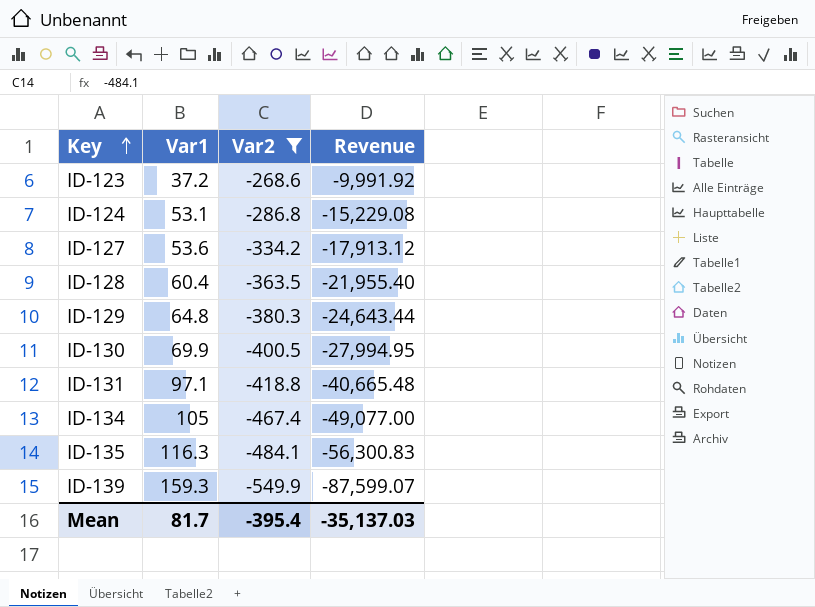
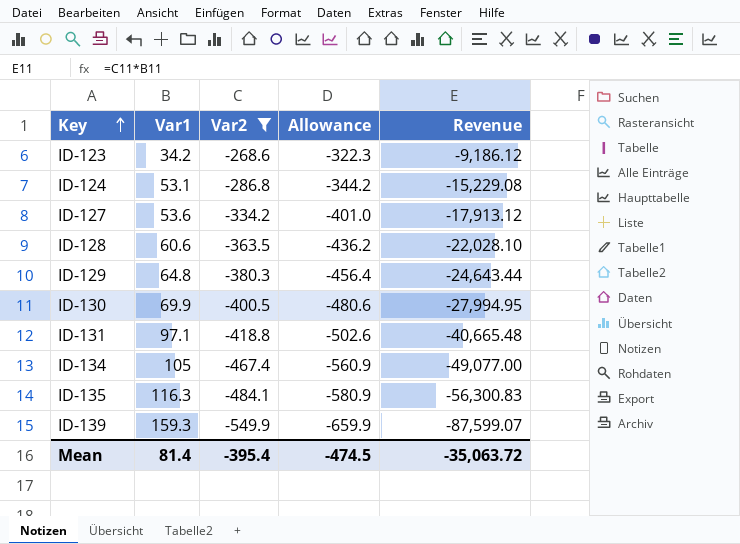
column Allowance | formula: none -> [Var2] * 1.2
ID-123 | Var1: 37.2 -> 34.2
ID-123 | Revenue: -9,991.92 -> -9,186.12
ID-128 | Var1: 60.4 -> 60.6
ID-128 | Revenue: -21,955.40 -> -22,028.10
Mean | Var1: 81.7 -> 81.4
Mean | Revenue: -35,137.03 -> -35,063.72

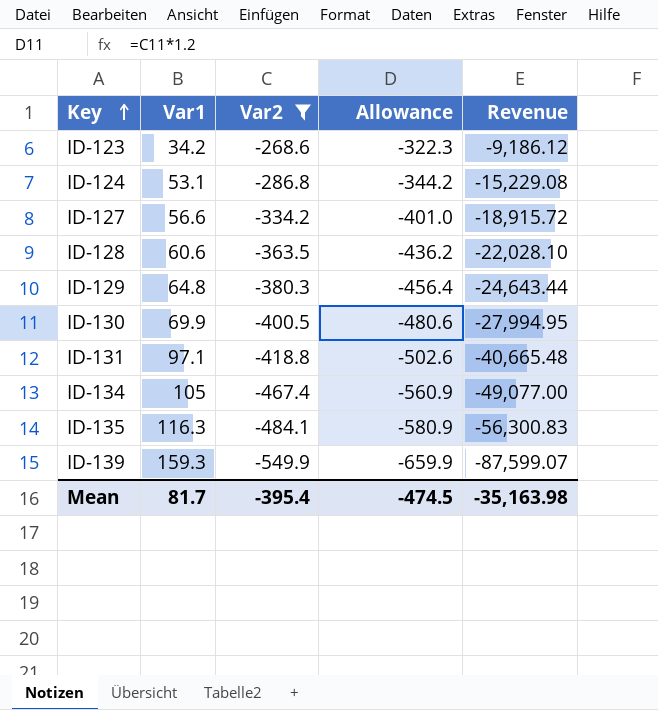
ID-127 | Var1: 53.6 -> 56.6
ID-127 | Revenue: -17,913.12 -> -18,915.72
Mean | Var1: 81.4 -> 81.7
Mean | Revenue: -35,063.72 -> -35,163.98

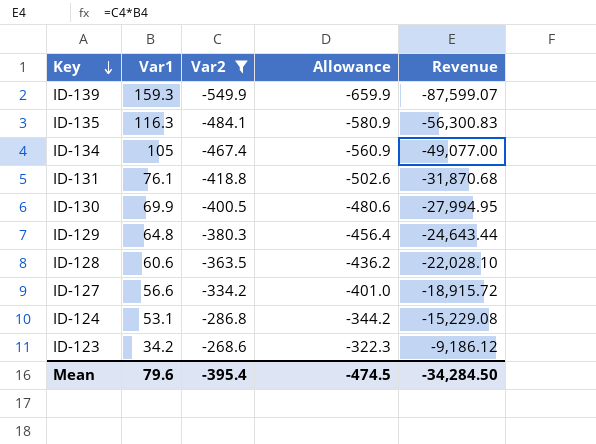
row order: Key ascending -> Key descending
ID-131 | Var1: 97.1 -> 76.1
ID-131 | Revenue: -40,665.48 -> -31,870.68
Mean | Var1: 81.7 -> 79.6
Mean | Revenue: -35,163.98 -> -34,284.50

